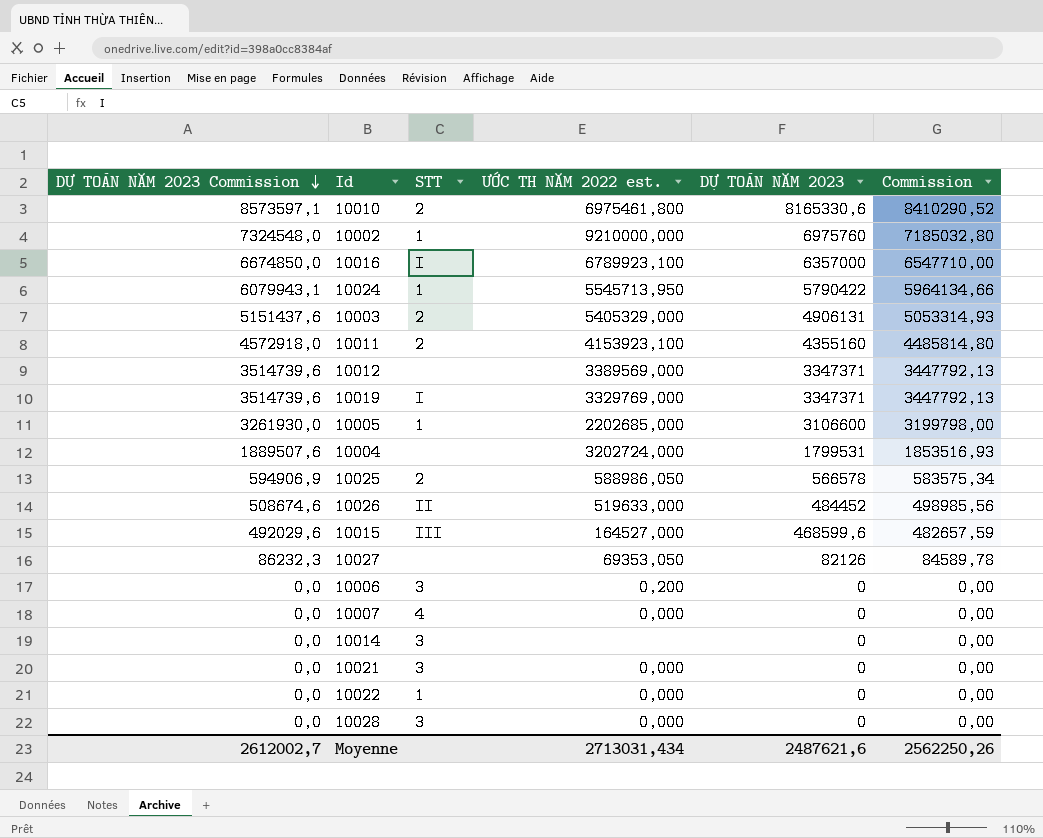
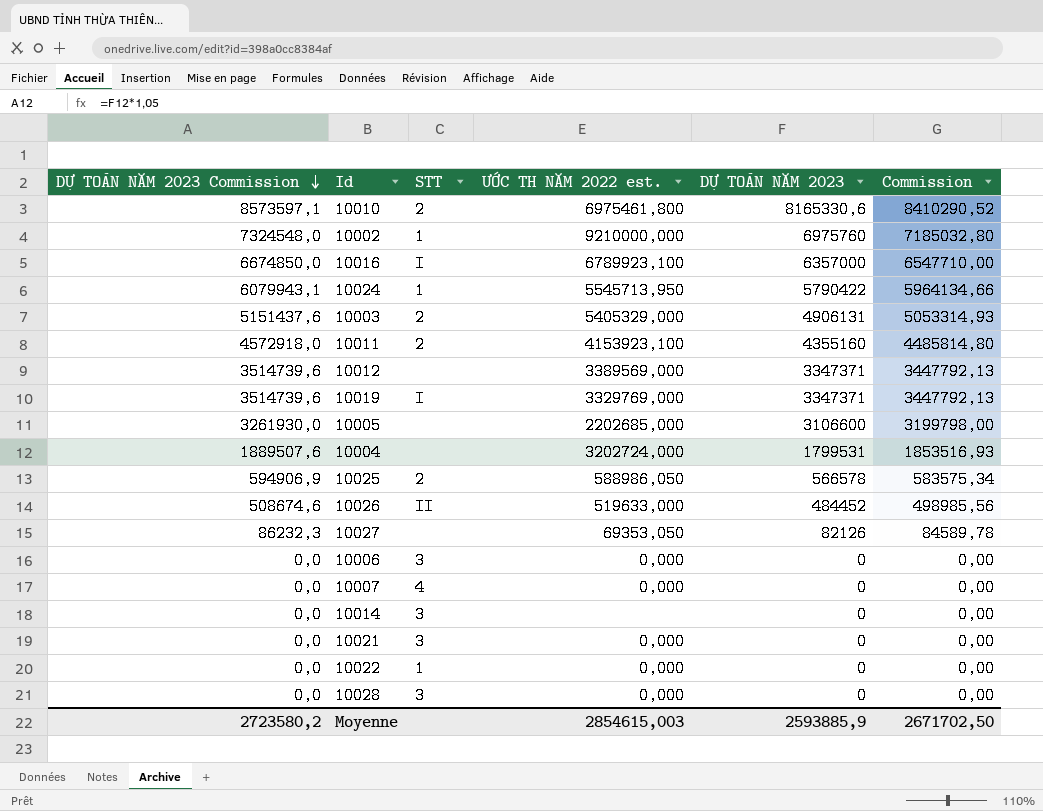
row 10015: 492029,6 | III | 164527,000 | 468599,6 | 482657,59 -> none
10005 | STT: 1 -> none
10006 | ƯỚC TH NĂM 2022 est.: 0,200 -> 0,000
Moyenne | DỰ TOÁN NĂM 2023 Commission: 2612002,7 -> 2723580,2
Moyenne | ƯỚC TH NĂM 2022 est.: 2713031,434 -> 2854615,003
Moyenne | DỰ TOÁN NĂM 2023: 2487621,6 -> 2593885,9
Moyenne | Commission: 2562250,26 -> 2671702,50

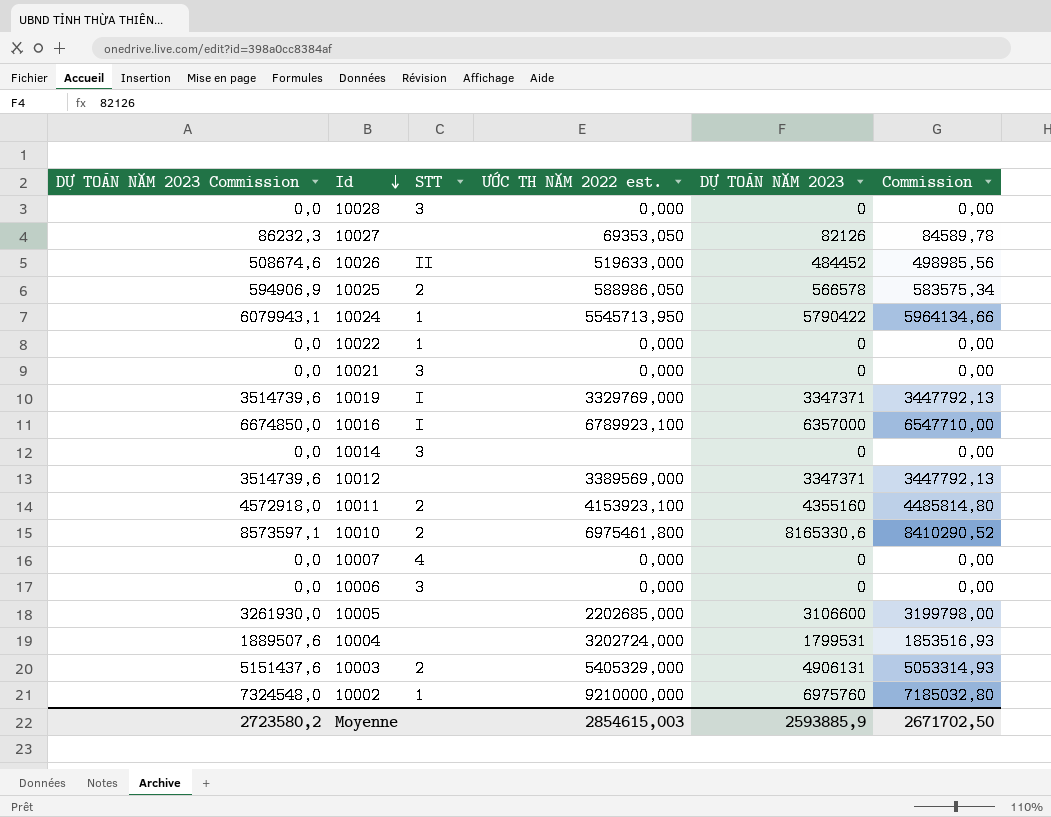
row order: DỰ TOÁN NĂM 2023 Commission descending -> Id descending

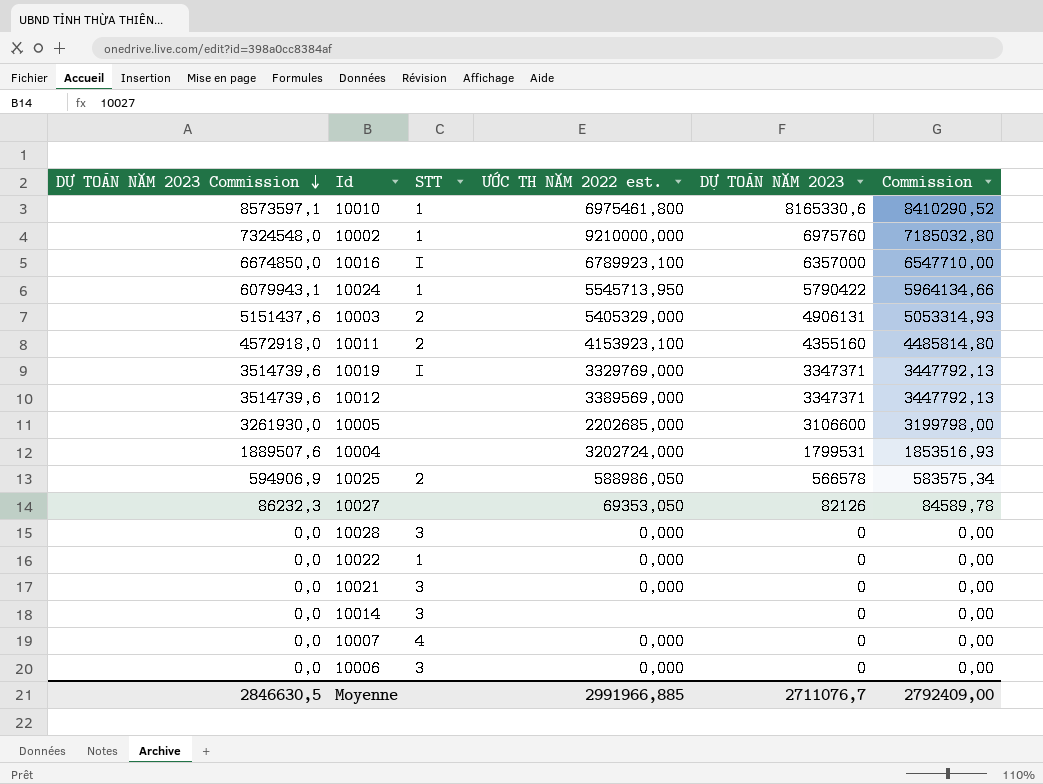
row order: Id descending -> DỰ TOÁN NĂM 2023 Commission descending
row 10026: 508674,6 | II | 519633,000 | 484452 | 498985,56 -> none
10010 | STT: 2 -> 1
Moyenne | DỰ TOÁN NĂM 2023 Commission: 2723580,2 -> 2846630,5
Moyenne | ƯỚC TH NĂM 2022 est.: 2854615,003 -> 2991966,885
Moyenne | DỰ TOÁN NĂM 2023: 2593885,9 -> 2711076,7
Moyenne | Commission: 2671702,50 -> 2792409,00

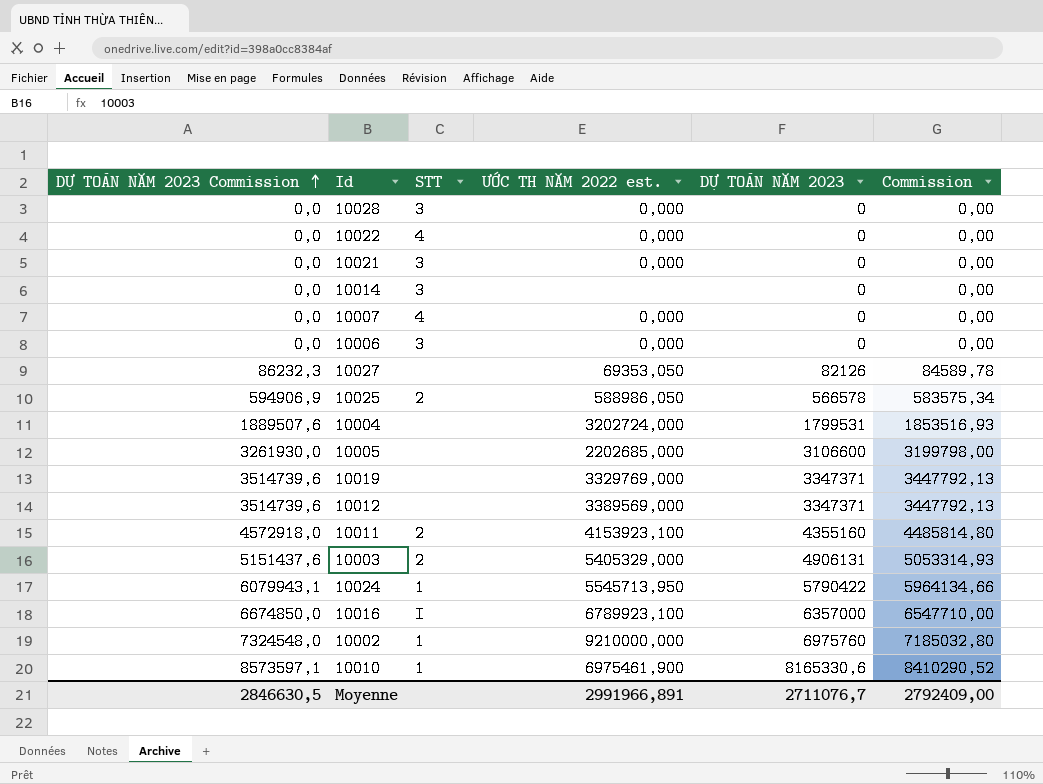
row order: DỰ TOÁN NĂM 2023 Commission descending -> DỰ TOÁN NĂM 2023 Commission ascending
10022 | STT: 1 -> 4
10019 | STT: I -> none
10010 | ƯỚC TH NĂM 2022 est.: 6975461,800 -> 6975461,900
Moyenne | ƯỚC TH NĂM 2022 est.: 2991966,885 -> 2991966,891

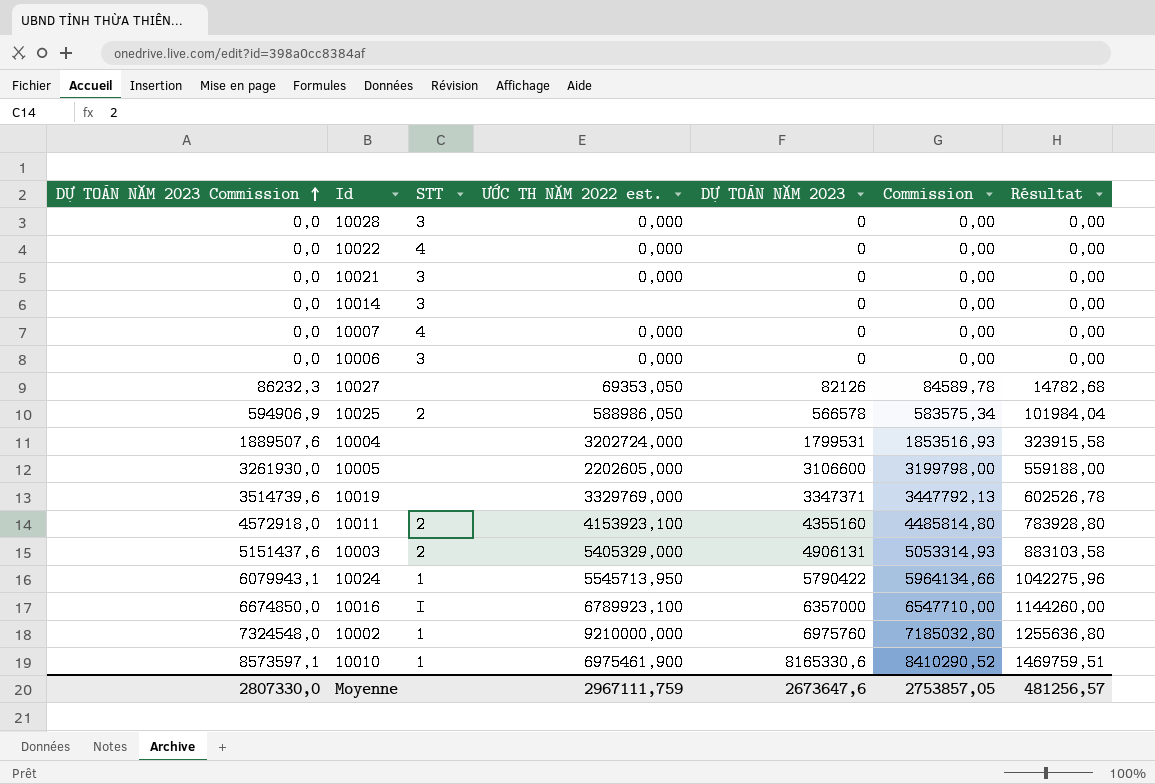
column Résultat | formula: none -> [DỰ TOÁN NĂM 2023] * 0,18
row 10012: 3514739,6 | none | 3389569,000 | 3347371 | 3447792,13 -> none
10005 | ƯỚC TH NĂM 2022 est.: 2202685,000 -> 2202605,000
Moyenne | DỰ TOÁN NĂM 2023 Commission: 2846630,5 -> 2807330,0
Moyenne | ƯỚC TH NĂM 2022 est.: 2991966,891 -> 2967111,759
Moyenne | DỰ TOÁN NĂM 2023: 2711076,7 -> 2673647,6
Moyenne | Commission: 2792409,00 -> 2753857,05

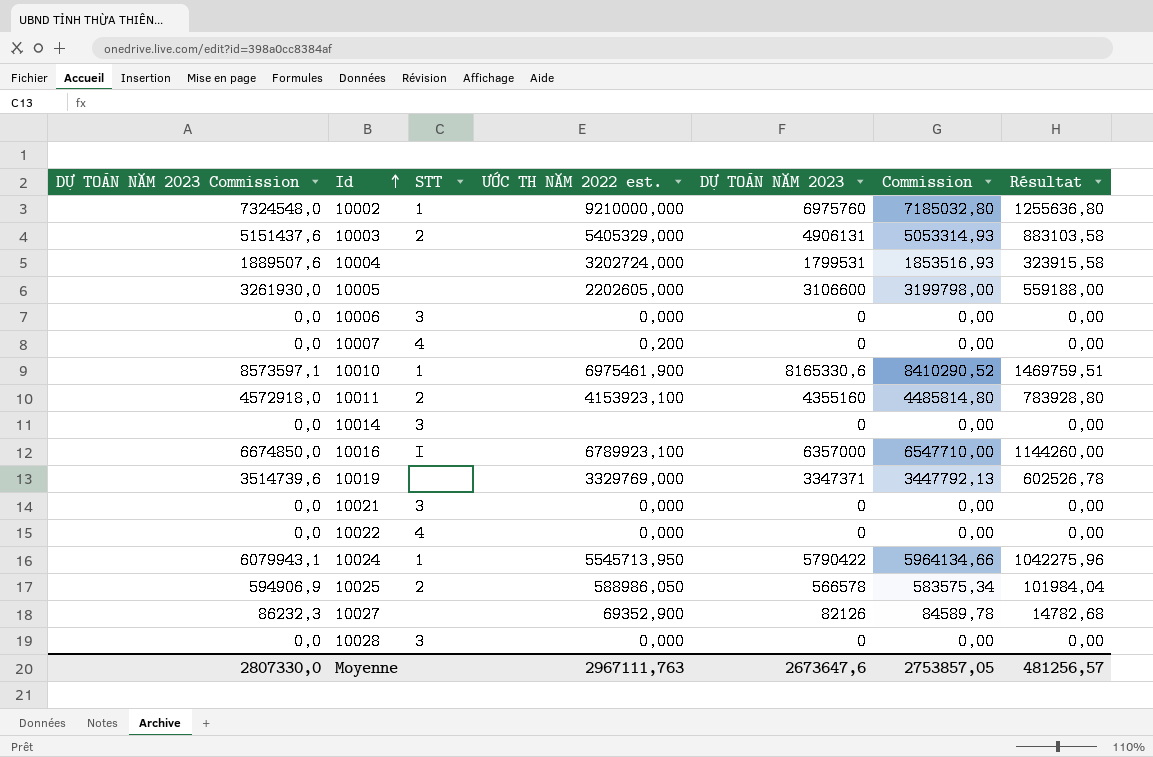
row order: DỰ TOÁN NĂM 2023 Commission ascending -> Id ascending
10007 | ƯỚC TH NĂM 2022 est.: 0,000 -> 0,200
10027 | ƯỚC TH NĂM 2022 est.: 69353,050 -> 69352,900
Moyenne | ƯỚC TH NĂM 2022 est.: 2967111,759 -> 2967111,763

